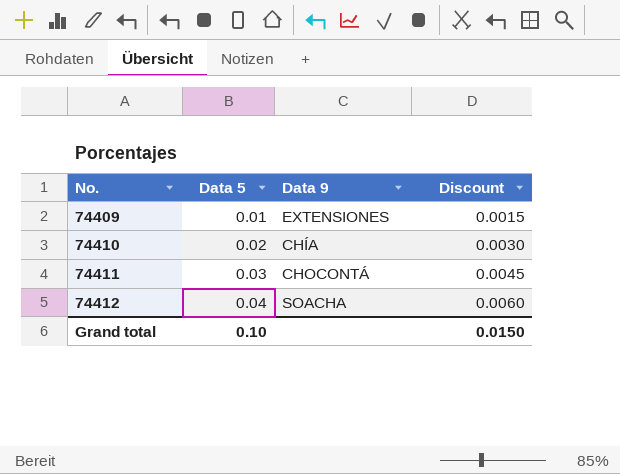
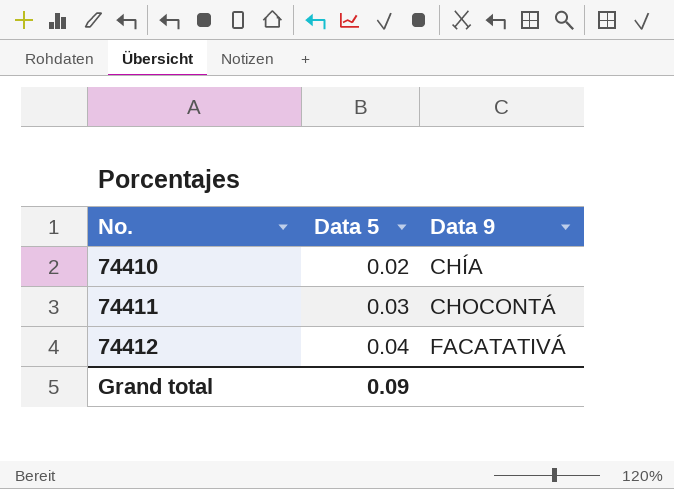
column Discount | formula: [Data 5] * 0.15 -> none
row 74409: 0.01 | EXTENSIONES | 0.0015 -> none
74412 | Data 9: SOACHA -> FACATATIVÁ
Grand total | Data 5: 0.10 -> 0.09

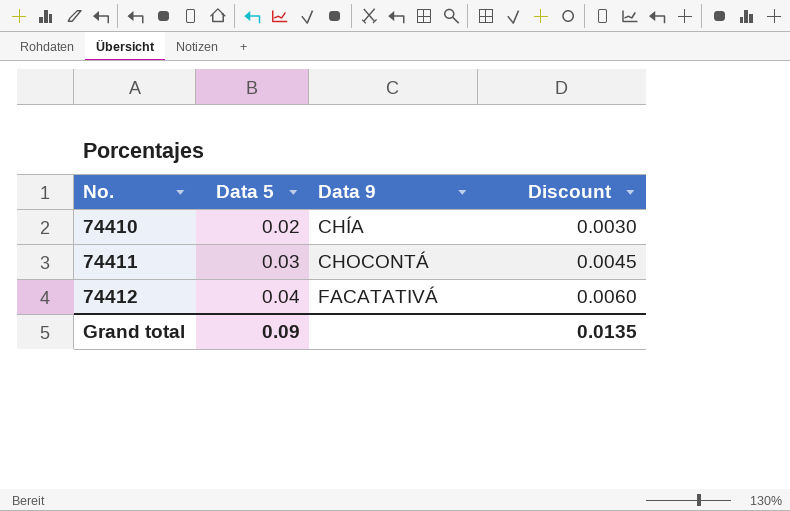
column Discount | formula: none -> [Data 5] * 0.15

